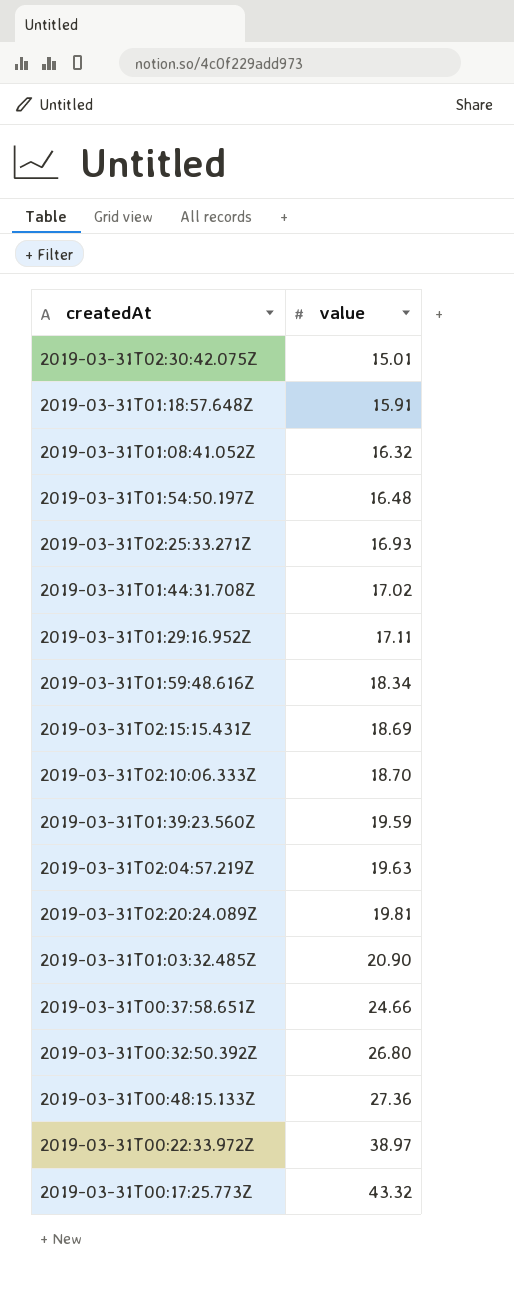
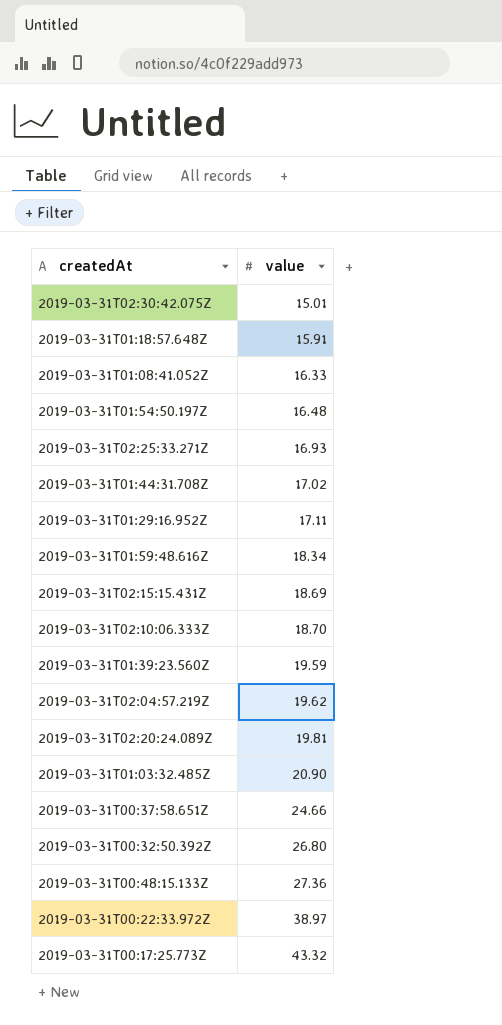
2019-03-31T01:08:41.052Z | value: 16.32 -> 16.33
2019-03-31T02:04:57.219Z | value: 19.63 -> 19.62

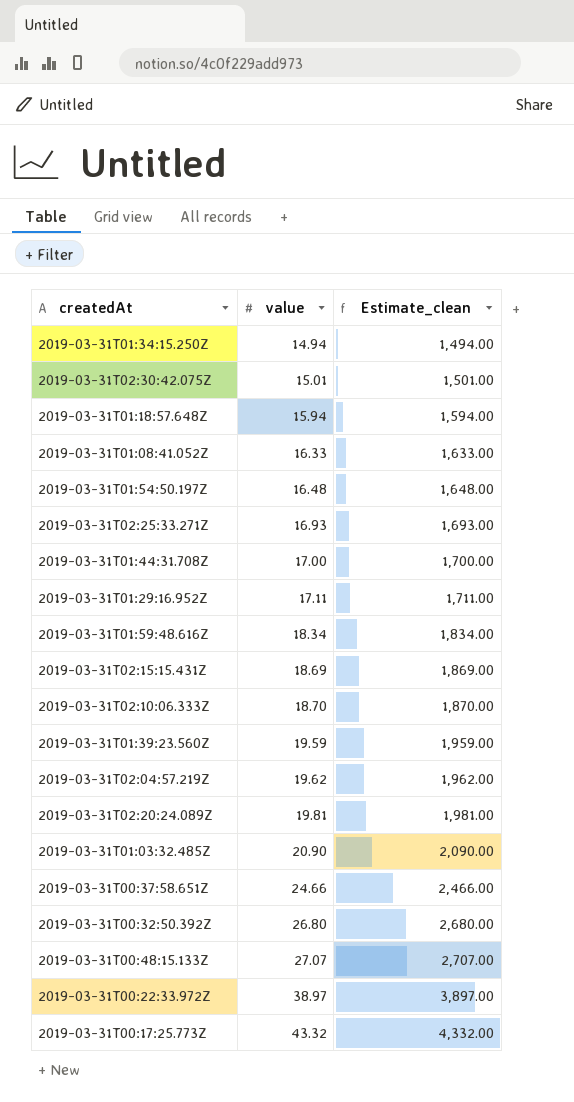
column Estimate_clean | formula: none -> [value] * 100
row 2019-03-31T01:34:15.250Z: none -> 14.94 | 1,494.00
2019-03-31T01:18:57.648Z | value: 15.91 -> 15.94
2019-03-31T01:44:31.708Z | value: 17.02 -> 17.00
2019-03-31T00:48:15.133Z | value: 27.36 -> 27.07

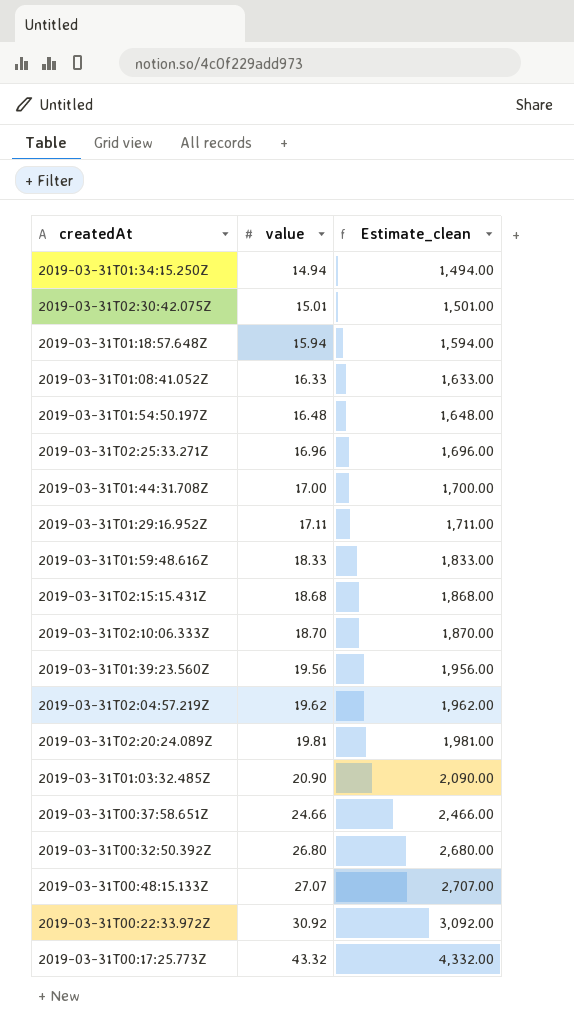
2019-03-31T02:25:33.271Z | value: 16.93 -> 16.96
2019-03-31T02:25:33.271Z | Estimate_clean: 1,693.00 -> 1,696.00
2019-03-31T01:59:48.616Z | value: 18.34 -> 18.33
2019-03-31T01:59:48.616Z | Estimate_clean: 1,834.00 -> 1,833.00
2019-03-31T02:15:15.431Z | value: 18.69 -> 18.68
2019-03-31T02:15:15.431Z | Estimate_clean: 1,869.00 -> 1,868.00
2019-03-31T01:39:23.560Z | value: 19.59 -> 19.56
2019-03-31T01:39:23.560Z | Estimate_clean: 1,959.00 -> 1,956.00
2019-03-31T00:22:33.972Z | value: 38.97 -> 30.92
2019-03-31T00:22:33.972Z | Estimate_clean: 3,897.00 -> 3,092.00

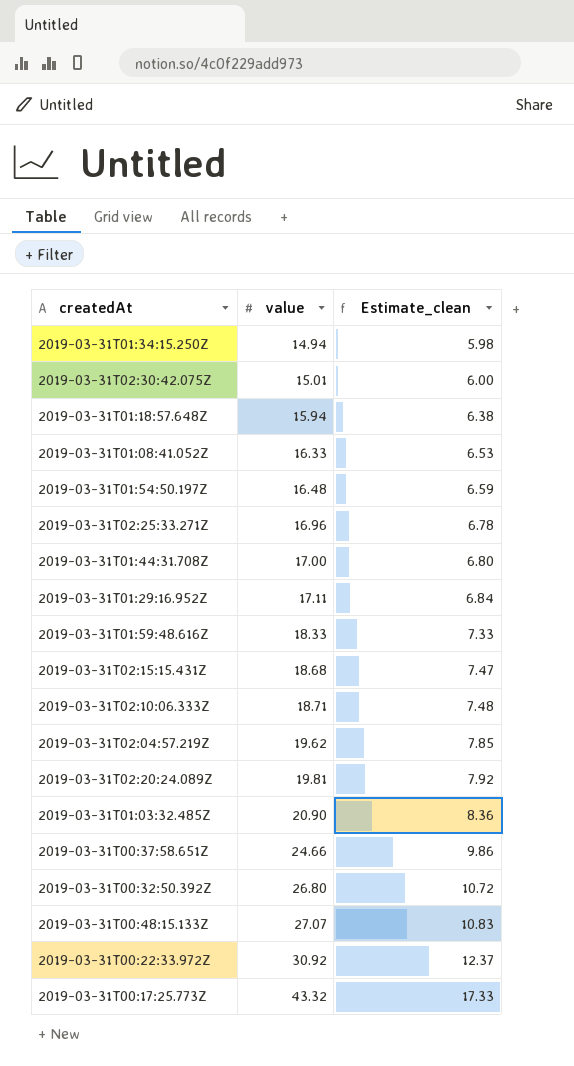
column Estimate_clean | formula: [value] * 100 -> [value] * 0.4
row 2019-03-31T01:39:23.560Z: 19.56 | 1,956.00 -> none
2019-03-31T02:10:06.333Z | value: 18.70 -> 18.71

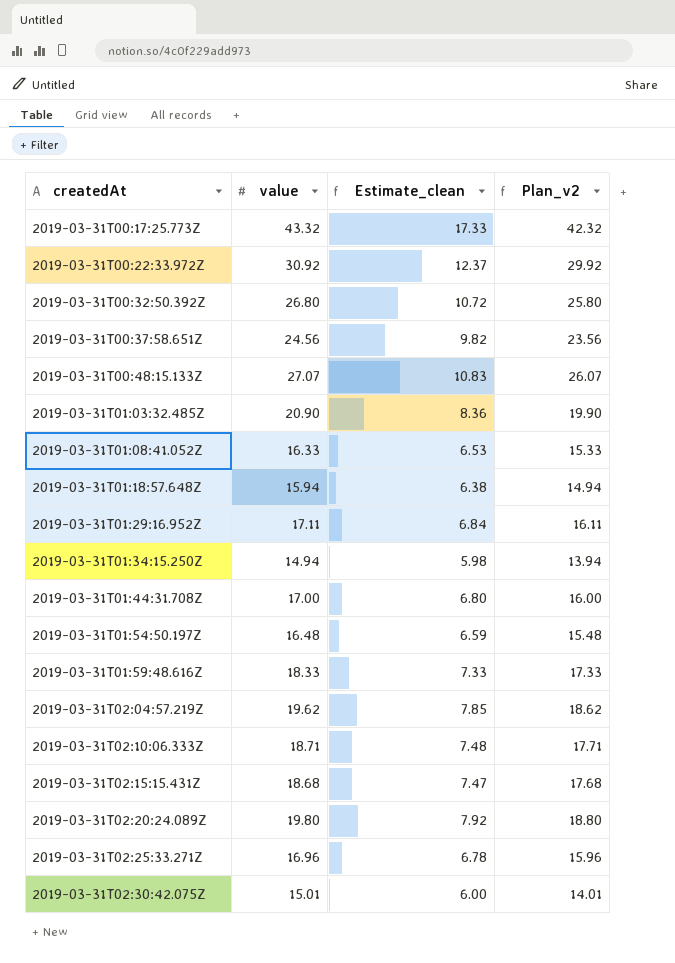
row order: value ascending -> createdAt ascending
column Plan_v2 | formula: none -> [value] - 1
2019-03-31T00:37:58.651Z | value: 24.66 -> 24.56
2019-03-31T00:37:58.651Z | Estimate_clean: 9.86 -> 9.82
2019-03-31T02:20:24.089Z | value: 19.81 -> 19.80

